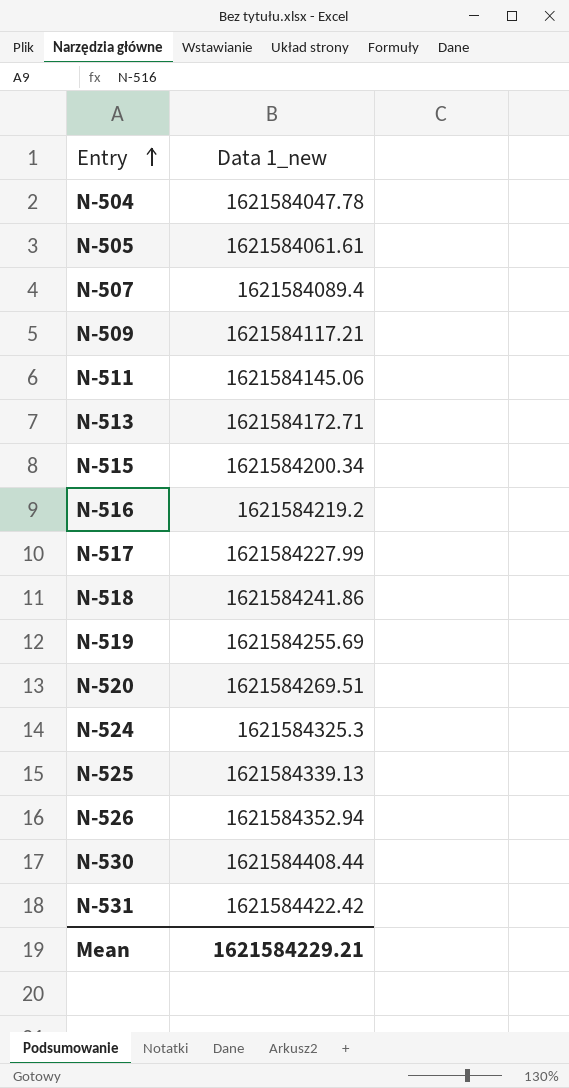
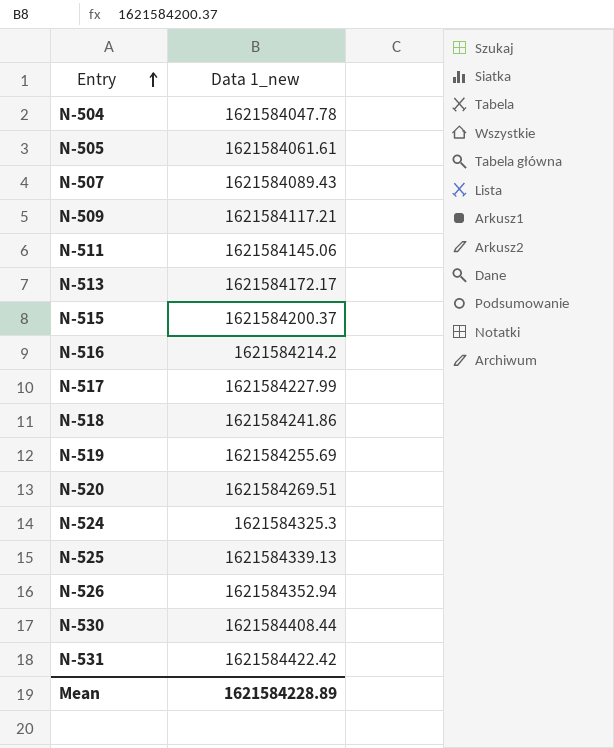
N-507 | Data 1_new: 1621584089.4 -> 1621584089.43
N-513 | Data 1_new: 1621584172.71 -> 1621584172.17
N-515 | Data 1_new: 1621584200.34 -> 1621584200.37
N-516 | Data 1_new: 1621584219.2 -> 1621584214.2
Mean | Data 1_new: 1621584229.21 -> 1621584228.89

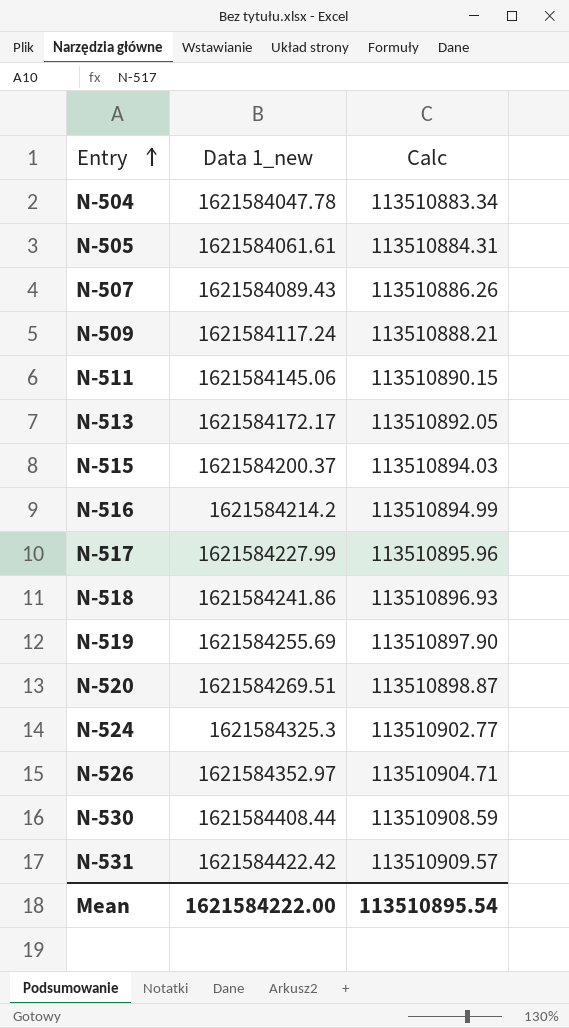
column Calc | formula: none -> [Data 1_new] * 0.07
row N-525: 1621584339.13 -> none
N-509 | Data 1_new: 1621584117.21 -> 1621584117.24
N-526 | Data 1_new: 1621584352.94 -> 1621584352.97
Mean | Data 1_new: 1621584228.89 -> 1621584222.00

